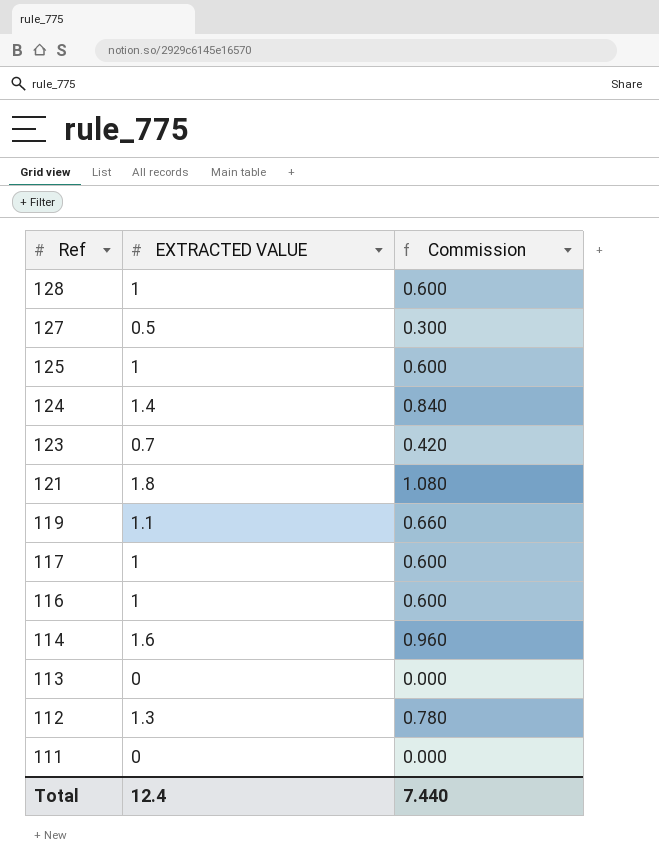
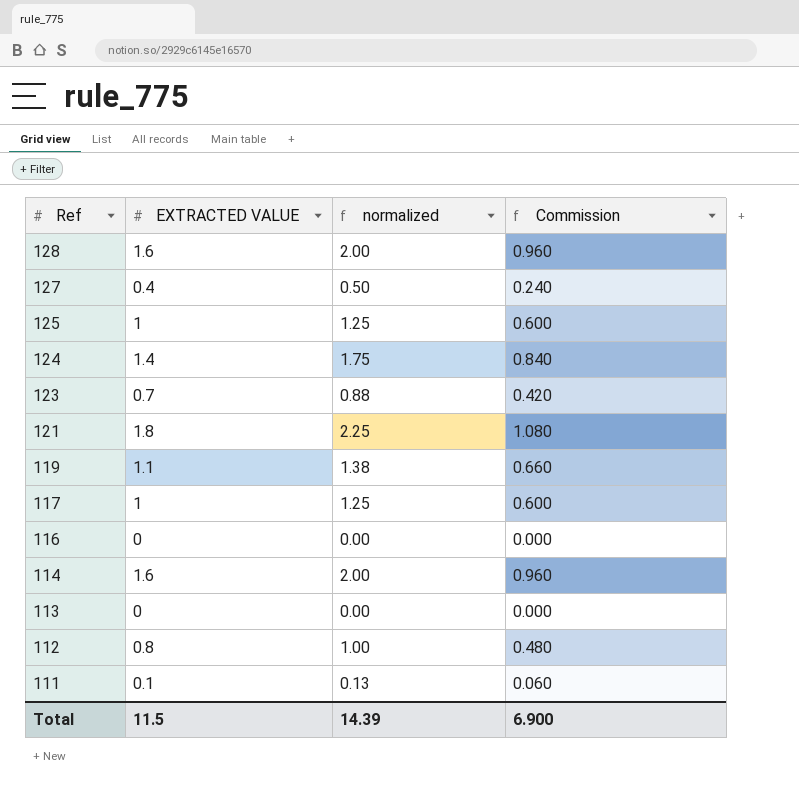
column normalized | formula: none -> [EXTRACTED VALUE] * 1.25
128 | EXTRACTED VALUE: 1 -> 1.6
128 | Commission: 0.600 -> 0.960
127 | EXTRACTED VALUE: 0.5 -> 0.4
127 | Commission: 0.300 -> 0.240
116 | EXTRACTED VALUE: 1 -> 0
116 | Commission: 0.600 -> 0.000
112 | EXTRACTED VALUE: 1.3 -> 0.8
112 | Commission: 0.780 -> 0.480
111 | EXTRACTED VALUE: 0 -> 0.1
111 | Commission: 0.000 -> 0.060
Total | EXTRACTED VALUE: 12.4 -> 11.5
Total | Commission: 7.440 -> 6.900

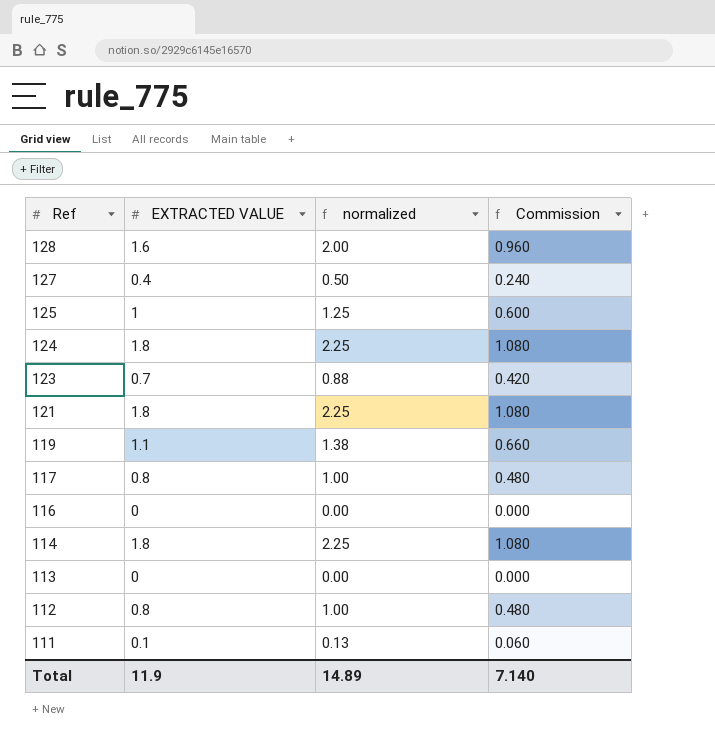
124 | EXTRACTED VALUE: 1.4 -> 1.8
124 | normalized: 1.75 -> 2.25
124 | Commission: 0.840 -> 1.080
117 | EXTRACTED VALUE: 1 -> 0.8
117 | normalized: 1.25 -> 1.00
117 | Commission: 0.600 -> 0.480
114 | EXTRACTED VALUE: 1.6 -> 1.8
114 | normalized: 2.00 -> 2.25
114 | Commission: 0.960 -> 1.080
Total | EXTRACTED VALUE: 11.5 -> 11.9
Total | normalized: 14.39 -> 14.89
Total | Commission: 6.900 -> 7.140

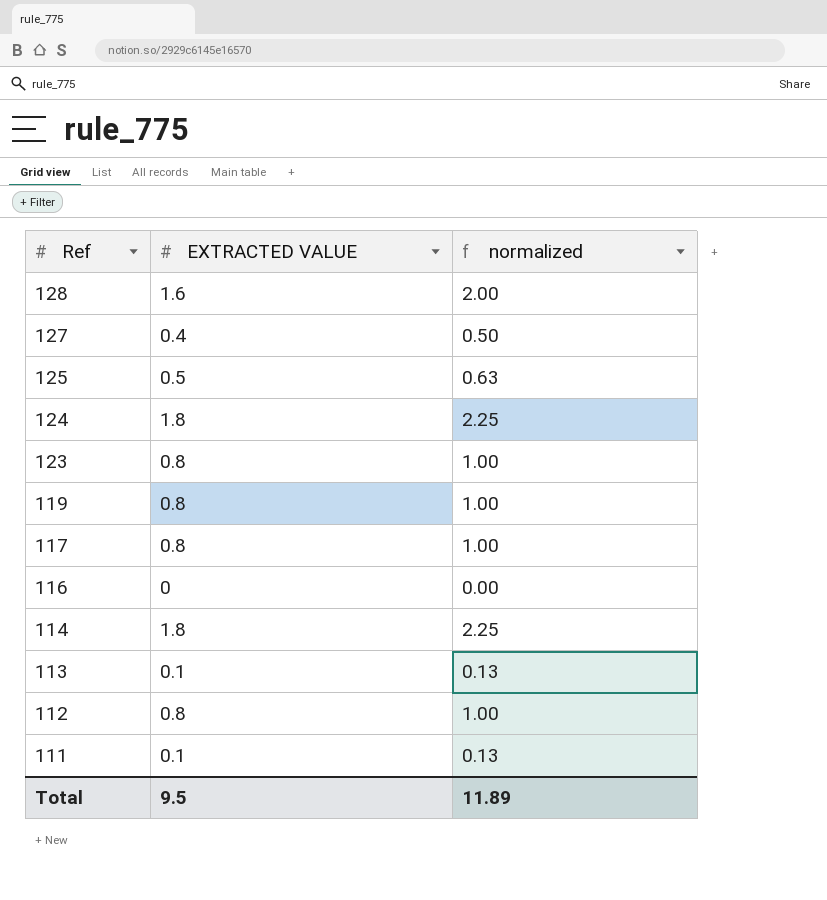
column Commission | formula: [EXTRACTED VALUE] * 0.6 -> none
row 121: 1.8 | 2.25 | 1.080 -> none
125 | EXTRACTED VALUE: 1 -> 0.5
125 | normalized: 1.25 -> 0.63
123 | EXTRACTED VALUE: 0.7 -> 0.8
123 | normalized: 0.88 -> 1.00
119 | EXTRACTED VALUE: 1.1 -> 0.8
119 | normalized: 1.38 -> 1.00
113 | EXTRACTED VALUE: 0 -> 0.1
113 | normalized: 0.00 -> 0.13
Total | EXTRACTED VALUE: 11.9 -> 9.5
Total | normalized: 14.89 -> 11.89

